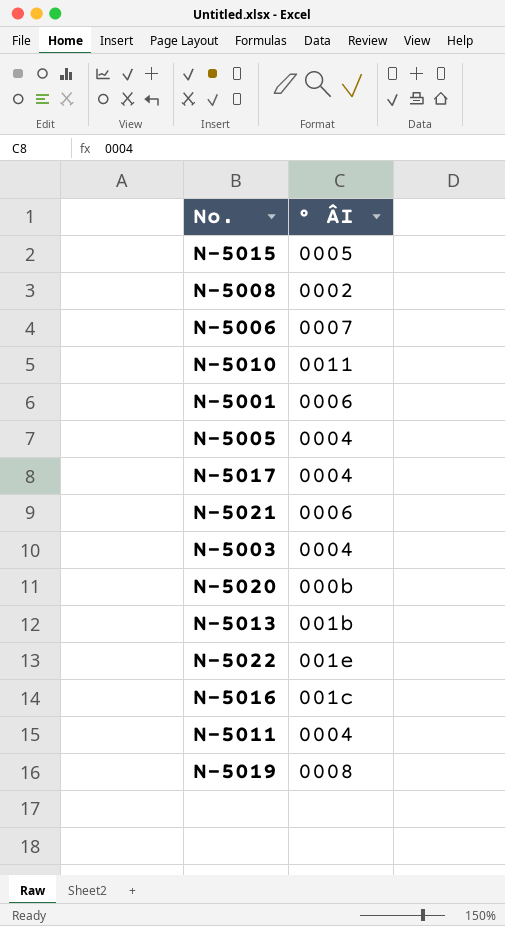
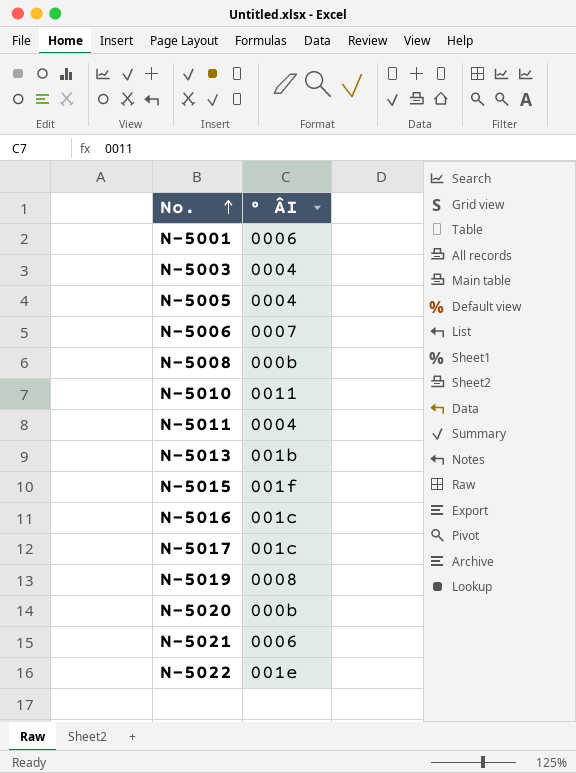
row order: none -> No. ascending
N-5008 | ° ÂI: 0002 -> 000b
N-5015 | ° ÂI: 0005 -> 001f
N-5017 | ° ÂI: 0004 -> 001c

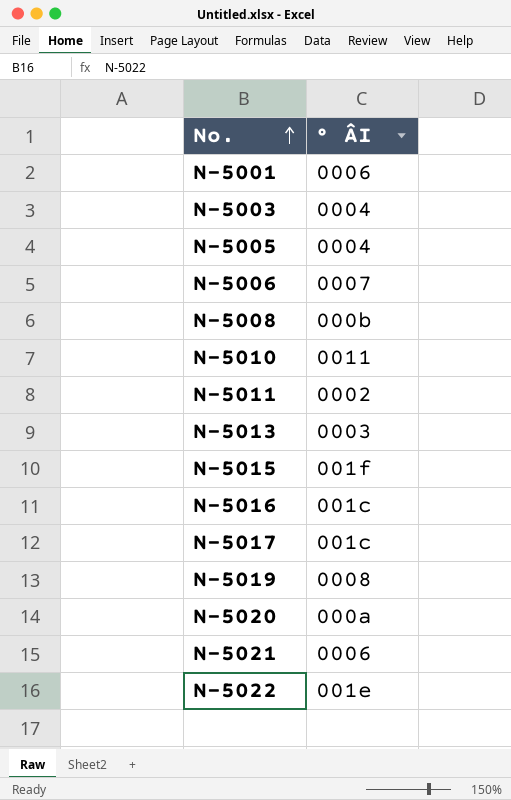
N-5011 | ° ÂI: 0004 -> 0002
N-5013 | ° ÂI: 001b -> 0003
N-5020 | ° ÂI: 000b -> 000a

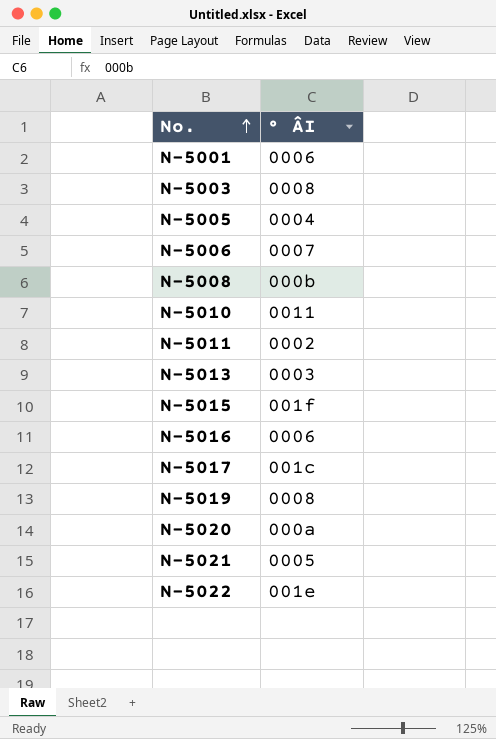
N-5003 | ° ÂI: 0004 -> 0008
N-5016 | ° ÂI: 001c -> 0006
N-5021 | ° ÂI: 0006 -> 0005

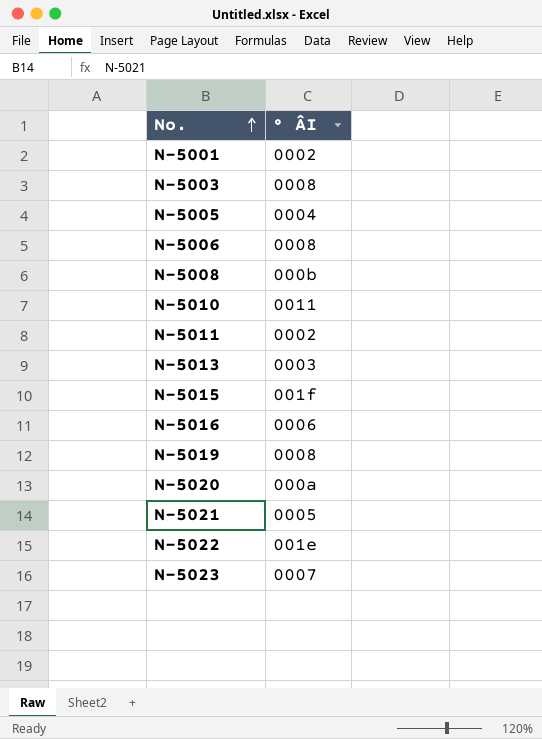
row N-5017: 001c -> none
N-5001 | ° ÂI: 0006 -> 0002
N-5006 | ° ÂI: 0007 -> 0008
row N-5023: none -> 0007

